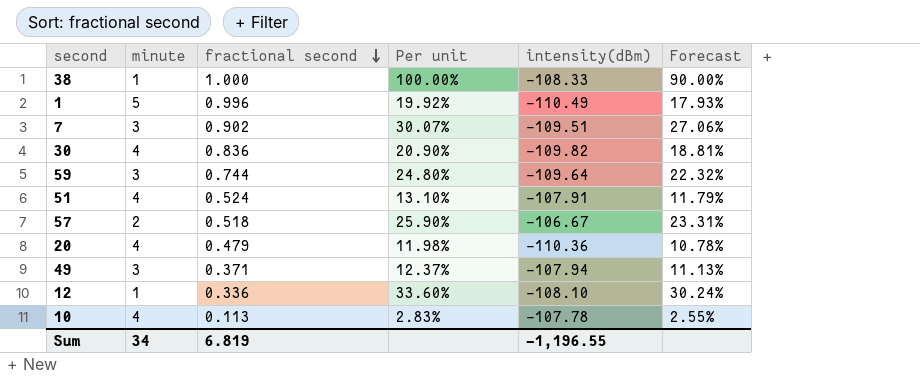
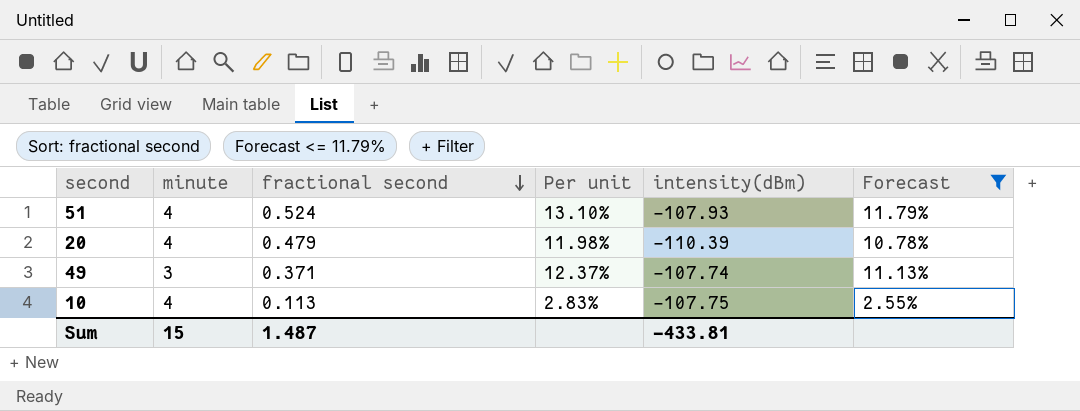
filter: none -> Forecast <= 11.79%
51 | intensity(dBm): -107.91 -> -107.93
20 | intensity(dBm): -110.36 -> -110.39
49 | intensity(dBm): -107.94 -> -107.74
10 | intensity(dBm): -107.78 -> -107.75
Sum | minute: 34 -> 15
Sum | fractional second: 6.819 -> 1.487
Sum | intensity(dBm): -1,196.55 -> -433.81

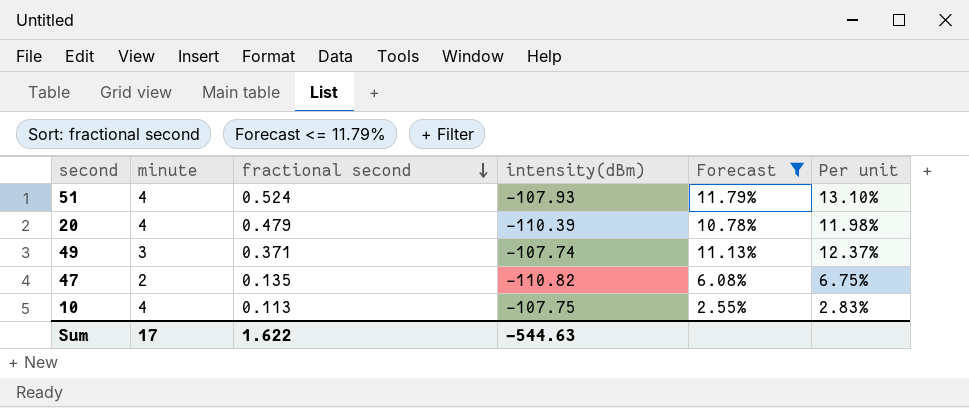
column Per unit | position: 4 -> 6
row 47: none -> 2 | 0.135 | -110.82 | 6.08% | 6.75%
Sum | minute: 15 -> 17
Sum | fractional second: 1.487 -> 1.622
Sum | intensity(dBm): -433.81 -> -544.63

